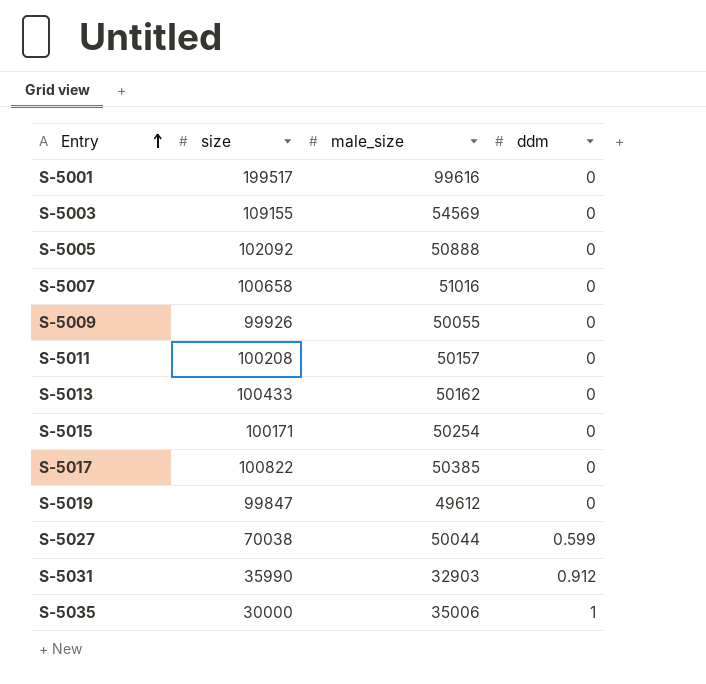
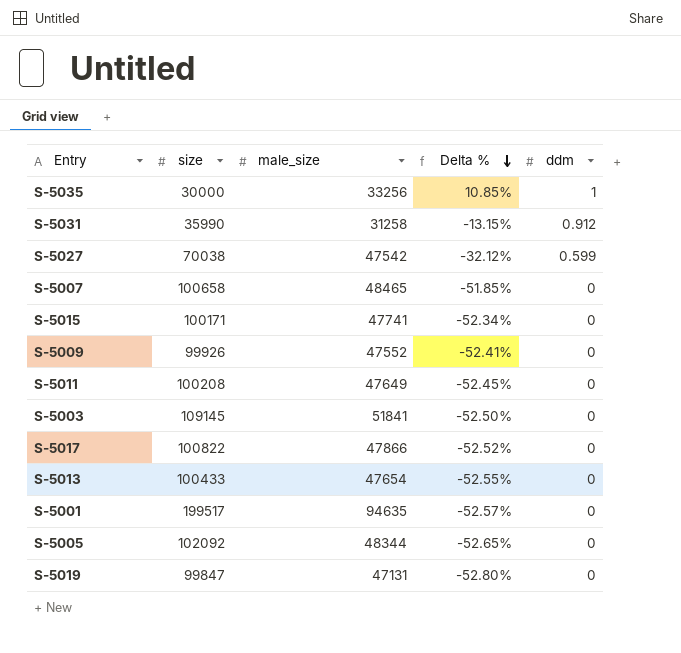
row order: Entry ascending -> Delta % descending
column Delta % | formula: none -> ([male_size] - [size]) / [size]
S-5035 | male_size: 35006 -> 33256
S-5031 | male_size: 32903 -> 31258
S-5027 | male_size: 50044 -> 47542
S-5007 | male_size: 51016 -> 48465
S-5015 | male_size: 50254 -> 47741
S-5009 | male_size: 50055 -> 47552
S-5011 | male_size: 50157 -> 47649
S-5003 | size: 109155 -> 109145
S-5003 | male_size: 54569 -> 51841
S-5017 | male_size: 50385 -> 47866
S-5013 | male_size: 50162 -> 47654
S-5001 | male_size: 99616 -> 94635
S-5005 | male_size: 50888 -> 48344
S-5019 | male_size: 49612 -> 47131

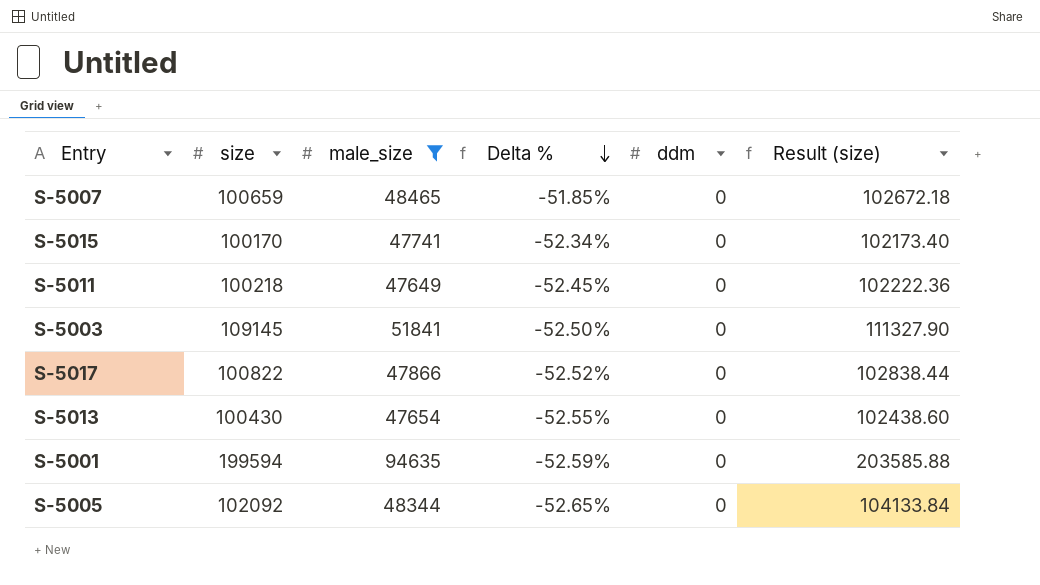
filter: none -> male_size >= 47649
column Result (size) | formula: none -> [size] * 1.02
S-5007 | size: 100658 -> 100659
S-5015 | size: 100171 -> 100170
S-5011 | size: 100208 -> 100218
S-5013 | size: 100433 -> 100430
S-5001 | size: 199517 -> 199594
S-5001 | Delta %: -52.57% -> -52.59%

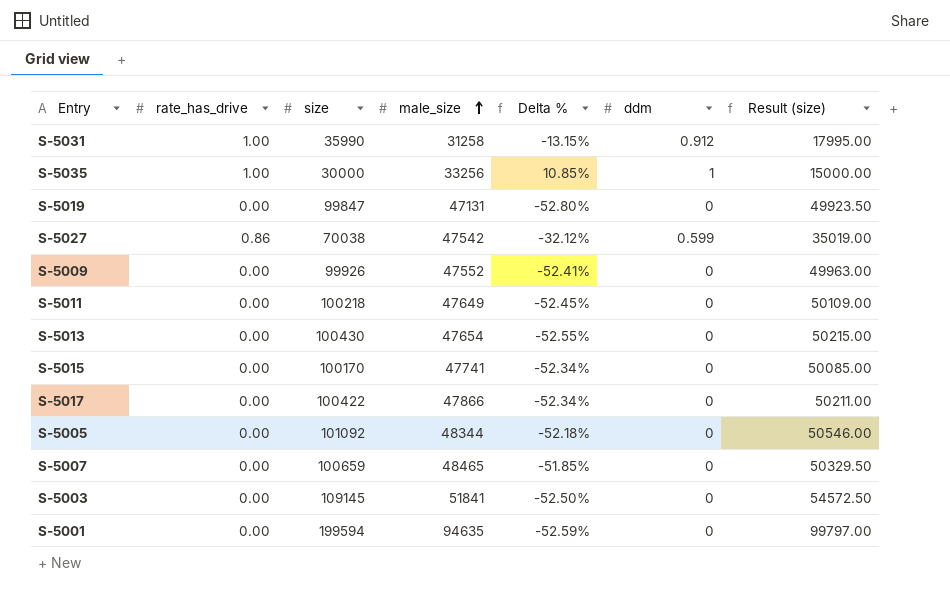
filter: male_size >= 47649 -> none
row order: Delta % descending -> male_size ascending
column rate_has_drive | position: none -> 2
column Result (size) | formula: [size] * 1.02 -> [size] * 0.5
S-5017 | size: 100822 -> 100422
S-5017 | Delta %: -52.52% -> -52.34%
S-5005 | size: 102092 -> 101092
S-5005 | Delta %: -52.65% -> -52.18%

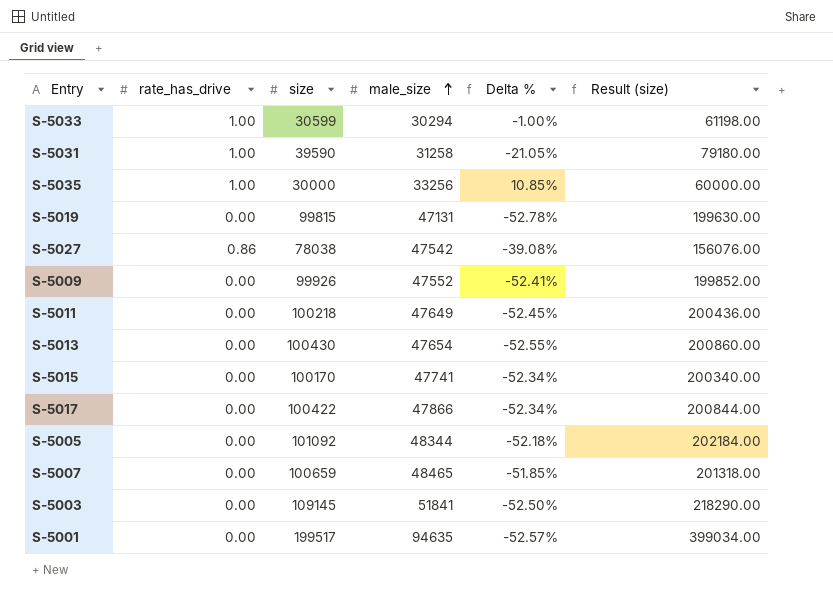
column ddm | position: 6 -> none
column Result (size) | formula: [size] * 0.5 -> [size] * 2
row S-5033: none -> 1.00 | 30599 | 30294 | -1.00% | 61198.00
S-5031 | size: 35990 -> 39590
S-5031 | Delta %: -13.15% -> -21.05%
S-5019 | size: 99847 -> 99815
S-5019 | Delta %: -52.80% -> -52.78%
S-5027 | size: 70038 -> 78038
S-5027 | Delta %: -32.12% -> -39.08%
S-5001 | size: 199594 -> 199517
S-5001 | Delta %: -52.59% -> -52.57%

